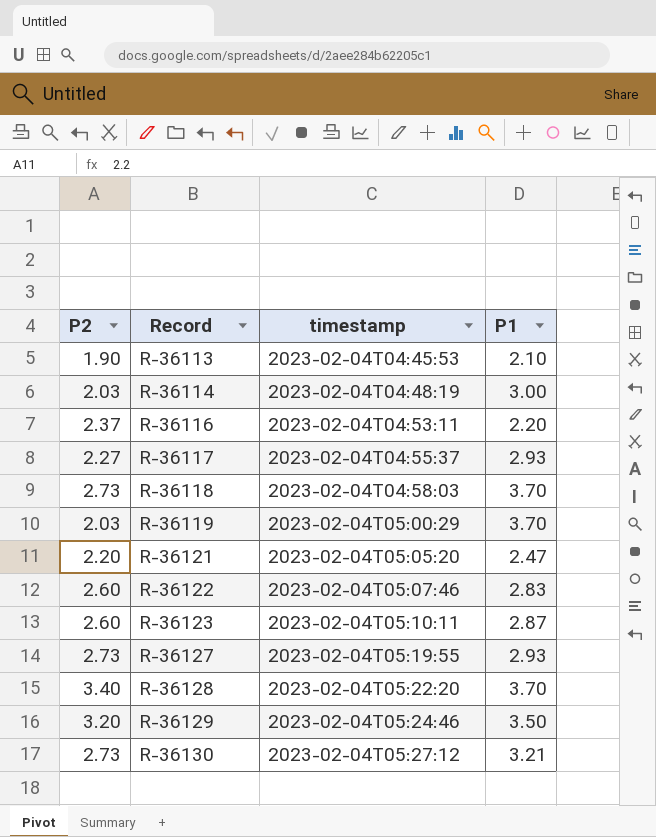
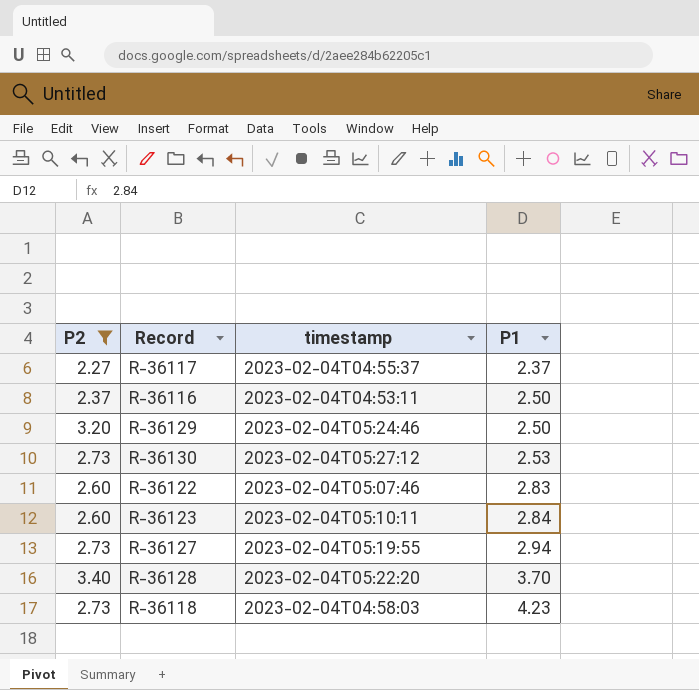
filter: none -> P2 >= 2.27
row order: Record ascending -> P1 ascending
R-36117 | P1: 2.93 -> 2.37
R-36116 | P1: 2.20 -> 2.50
R-36129 | P1: 3.50 -> 2.50
R-36130 | P1: 3.21 -> 2.53
R-36123 | P1: 2.87 -> 2.84
R-36127 | P1: 2.93 -> 2.94
R-36118 | P1: 3.70 -> 4.23

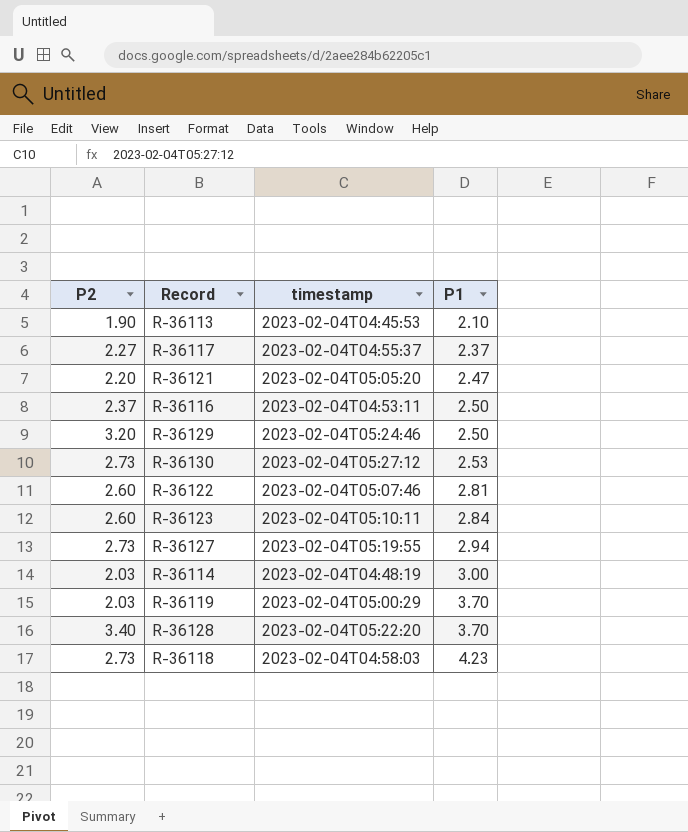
filter: P2 >= 2.27 -> none
R-36122 | P1: 2.83 -> 2.81

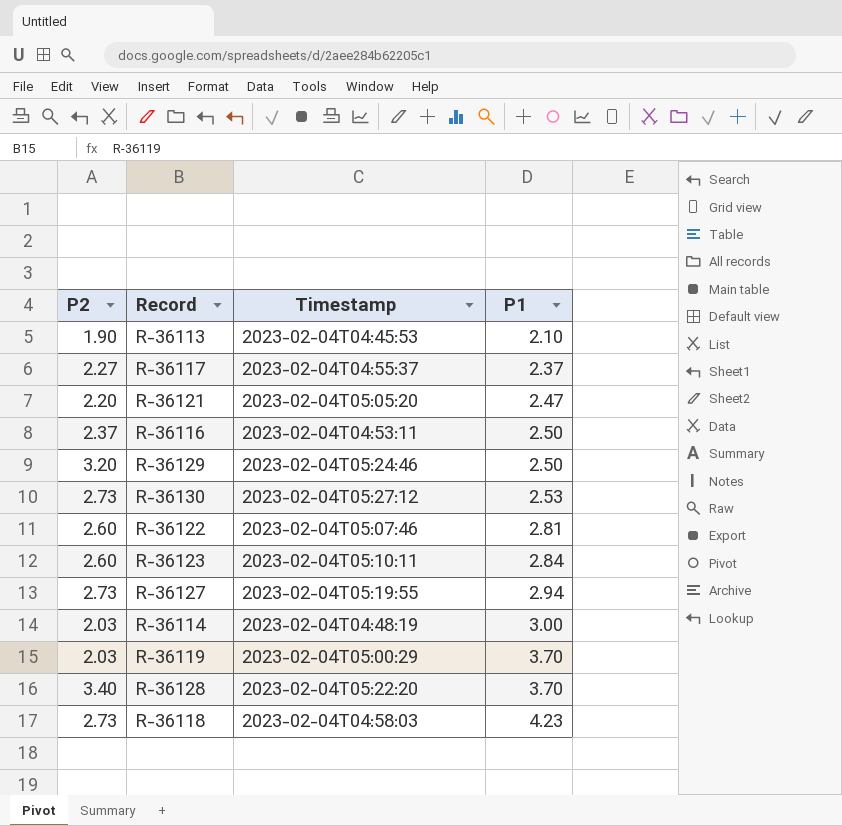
column name: timestamp -> Timestamp

